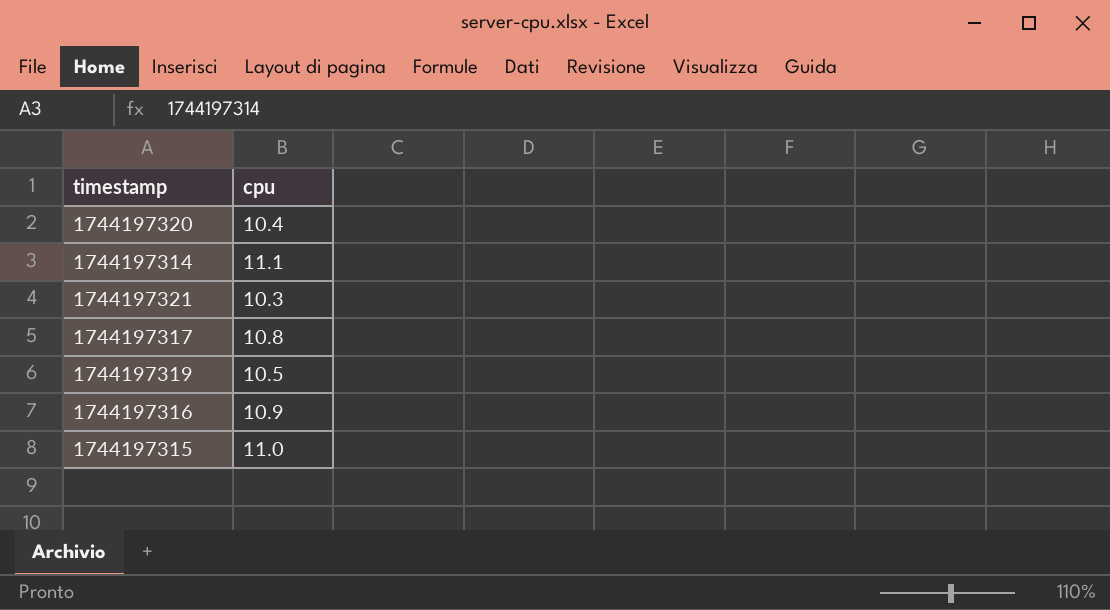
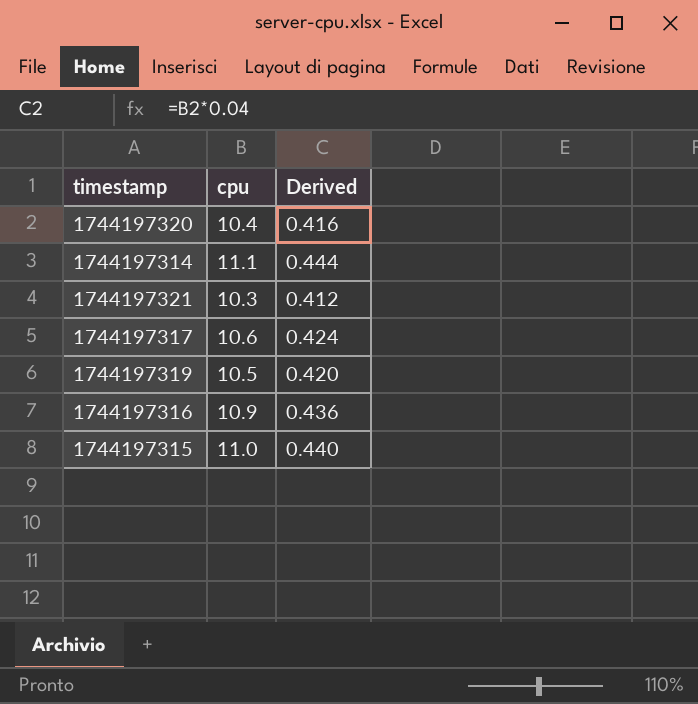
column Derived | formula: none -> [cpu] * 0.04
1744197317 | cpu: 10.8 -> 10.6

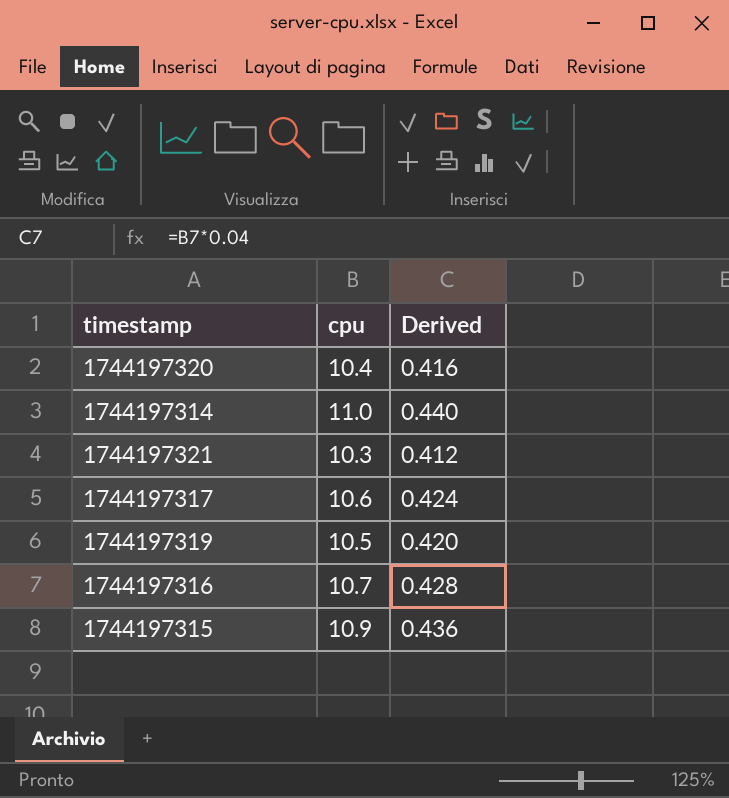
1744197314 | cpu: 11.1 -> 11.0
1744197314 | Derived: 0.444 -> 0.440
1744197316 | cpu: 10.9 -> 10.7
1744197316 | Derived: 0.436 -> 0.428
1744197315 | cpu: 11.0 -> 10.9
1744197315 | Derived: 0.440 -> 0.436

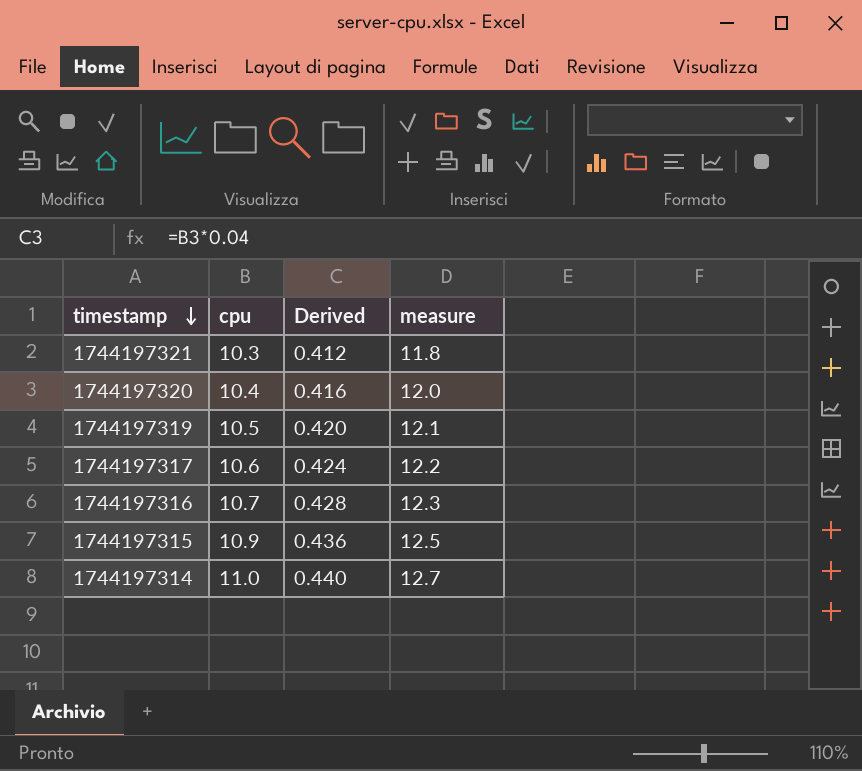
row order: none -> timestamp descending
column measure | formula: none -> [cpu] * 1.15

